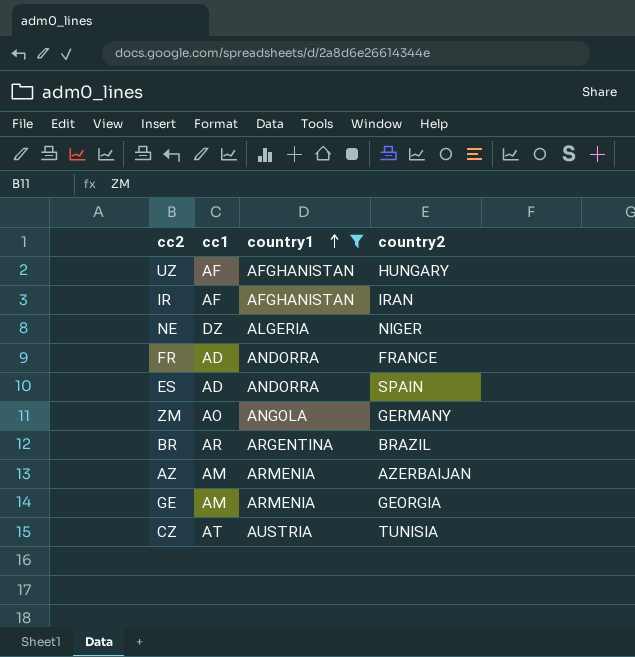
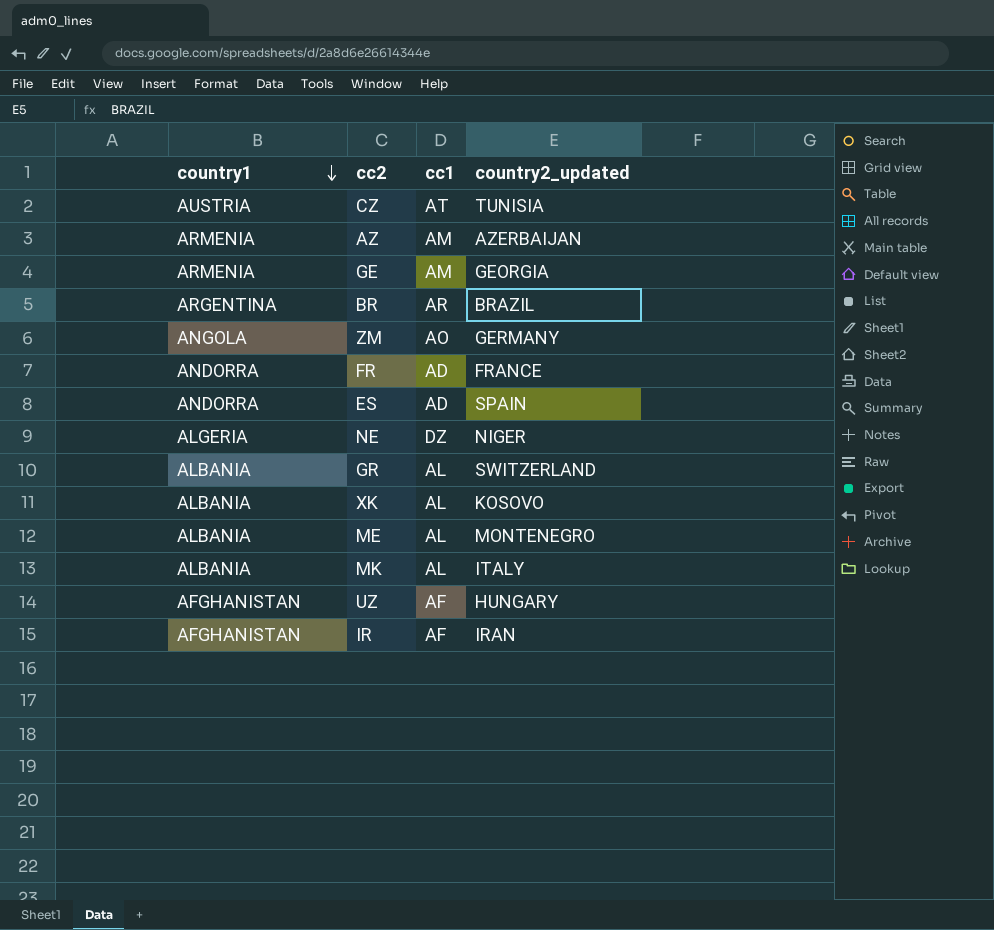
filter: country1 != ALBANIA -> none
row order: country1 ascending -> country1 descending
column country1 | position: 3 -> 1
column name: country2 -> country2_updated

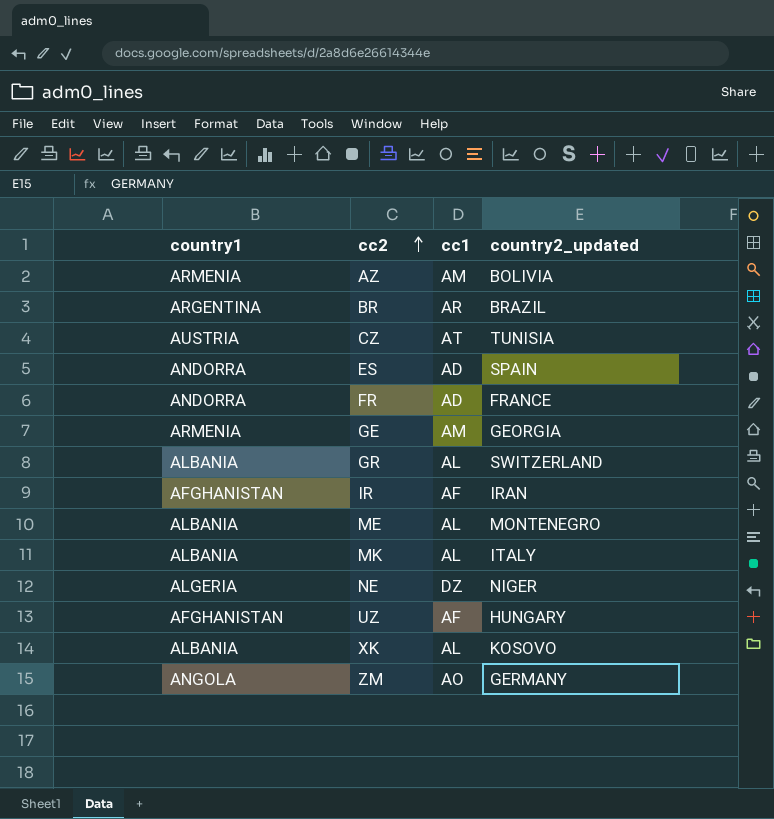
row order: country1 descending -> cc2 ascending
AZ | country2_updated: AZERBAIJAN -> BOLIVIA

